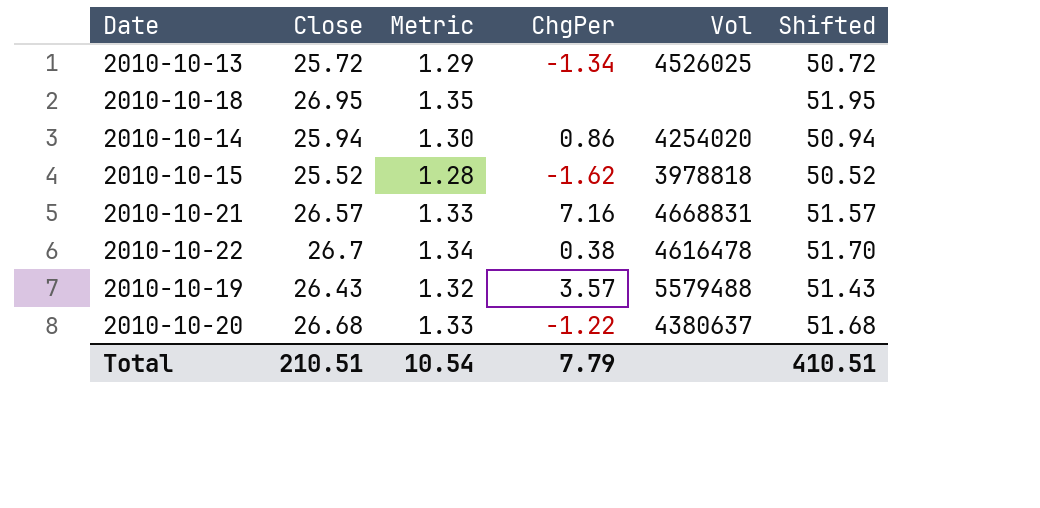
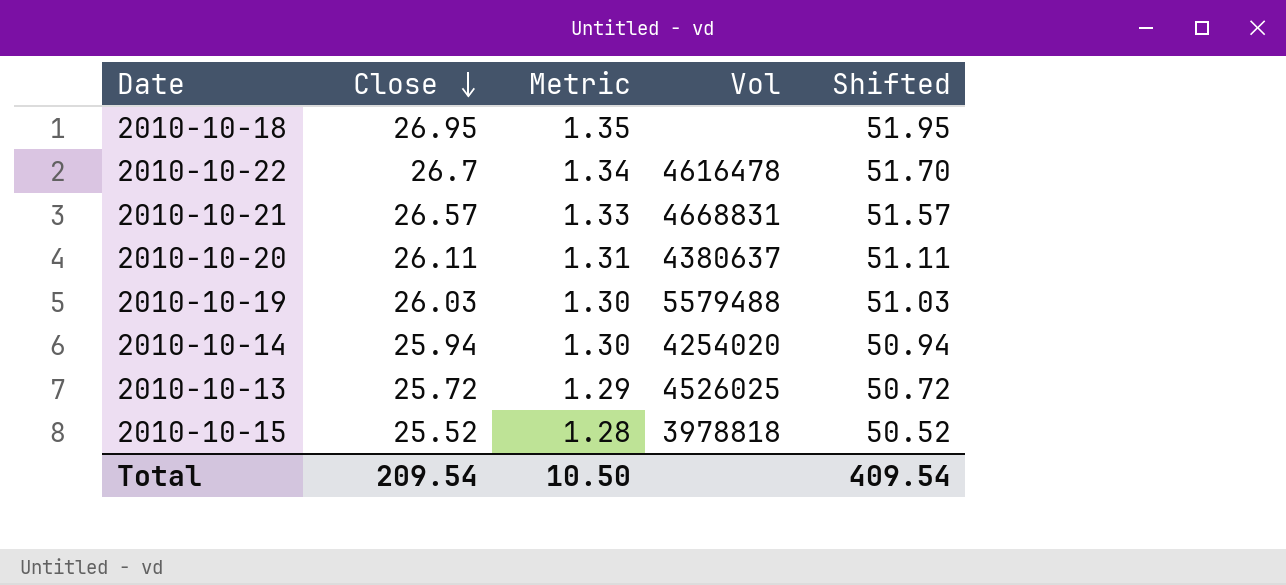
row order: none -> Close descending
column ChgPer | position: 4 -> none
2010-10-20 | Close: 26.68 -> 26.11
2010-10-20 | Metric: 1.33 -> 1.31
2010-10-20 | Shifted: 51.68 -> 51.11
2010-10-19 | Close: 26.43 -> 26.03
2010-10-19 | Metric: 1.32 -> 1.30
2010-10-19 | Shifted: 51.43 -> 51.03
Total | Close: 210.51 -> 209.54
Total | Metric: 10.54 -> 10.50
Total | Shifted: 410.51 -> 409.54

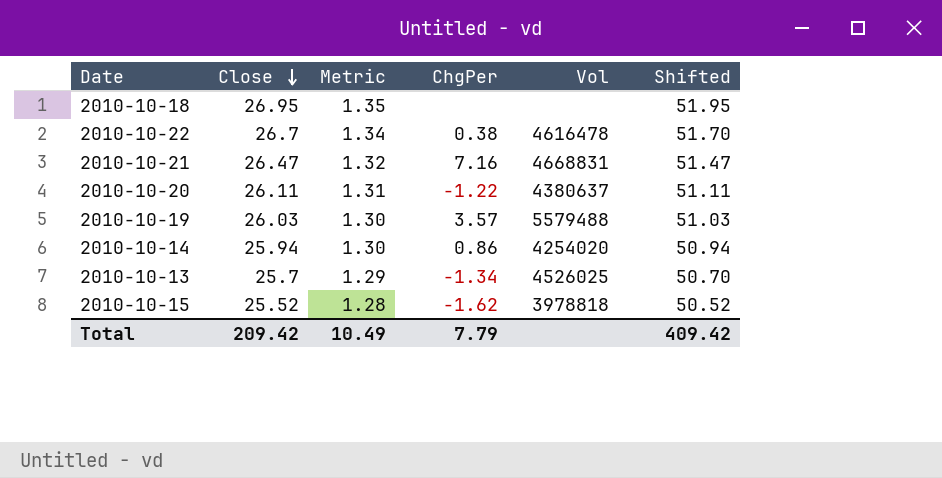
column ChgPer | position: none -> 4
2010-10-21 | Close: 26.57 -> 26.47
2010-10-21 | Metric: 1.33 -> 1.32
2010-10-21 | Shifted: 51.57 -> 51.47
2010-10-13 | Close: 25.72 -> 25.7
2010-10-13 | Shifted: 50.72 -> 50.70
Total | Close: 209.54 -> 209.42
Total | Metric: 10.50 -> 10.49
Total | Shifted: 409.54 -> 409.42

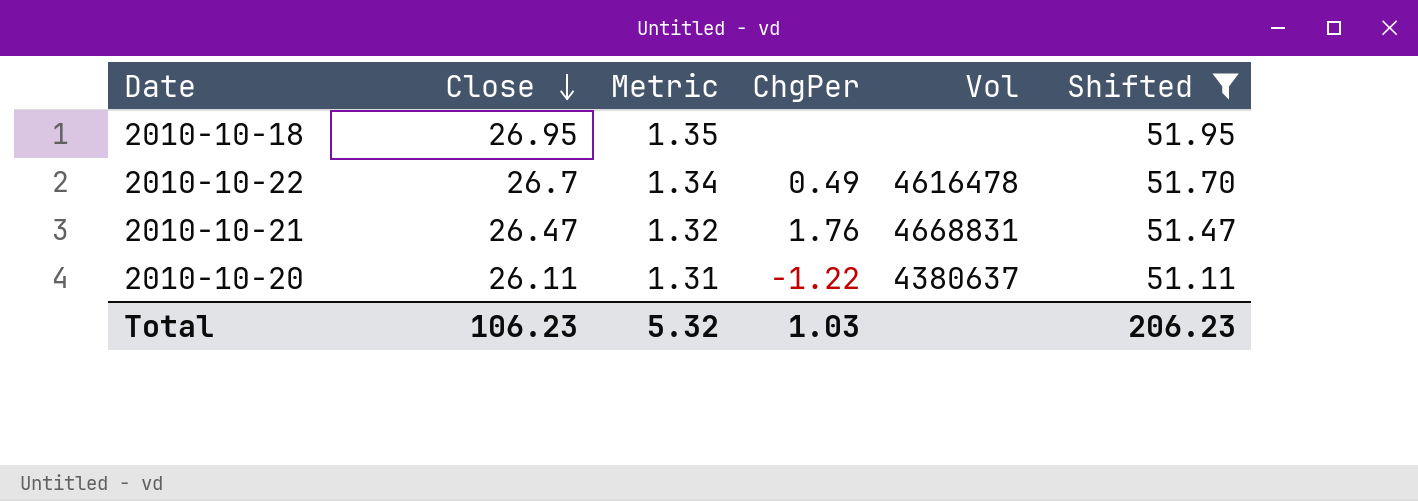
filter: none -> Shifted >= 51.11
2010-10-22 | ChgPer: 0.38 -> 0.49
2010-10-21 | ChgPer: 7.16 -> 1.76
Total | Close: 209.42 -> 106.23
Total | Metric: 10.49 -> 5.32
Total | ChgPer: 7.79 -> 1.03
Total | Shifted: 409.42 -> 206.23

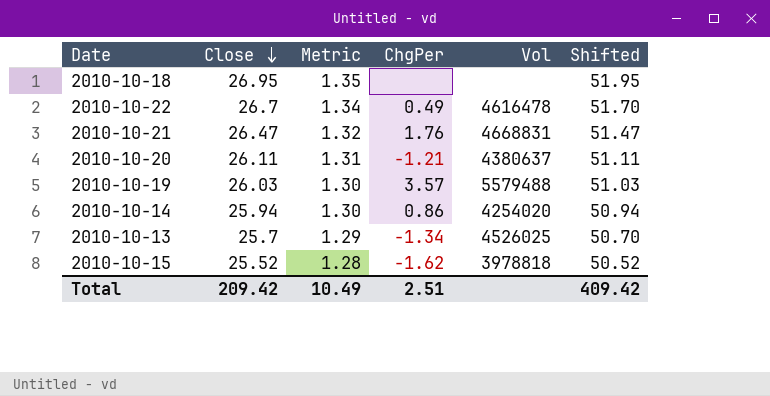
filter: Shifted >= 51.11 -> none
2010-10-20 | ChgPer: -1.22 -> -1.21
Total | Close: 106.23 -> 209.42
Total | Metric: 5.32 -> 10.49
Total | ChgPer: 1.03 -> 2.51
Total | Shifted: 206.23 -> 409.42

